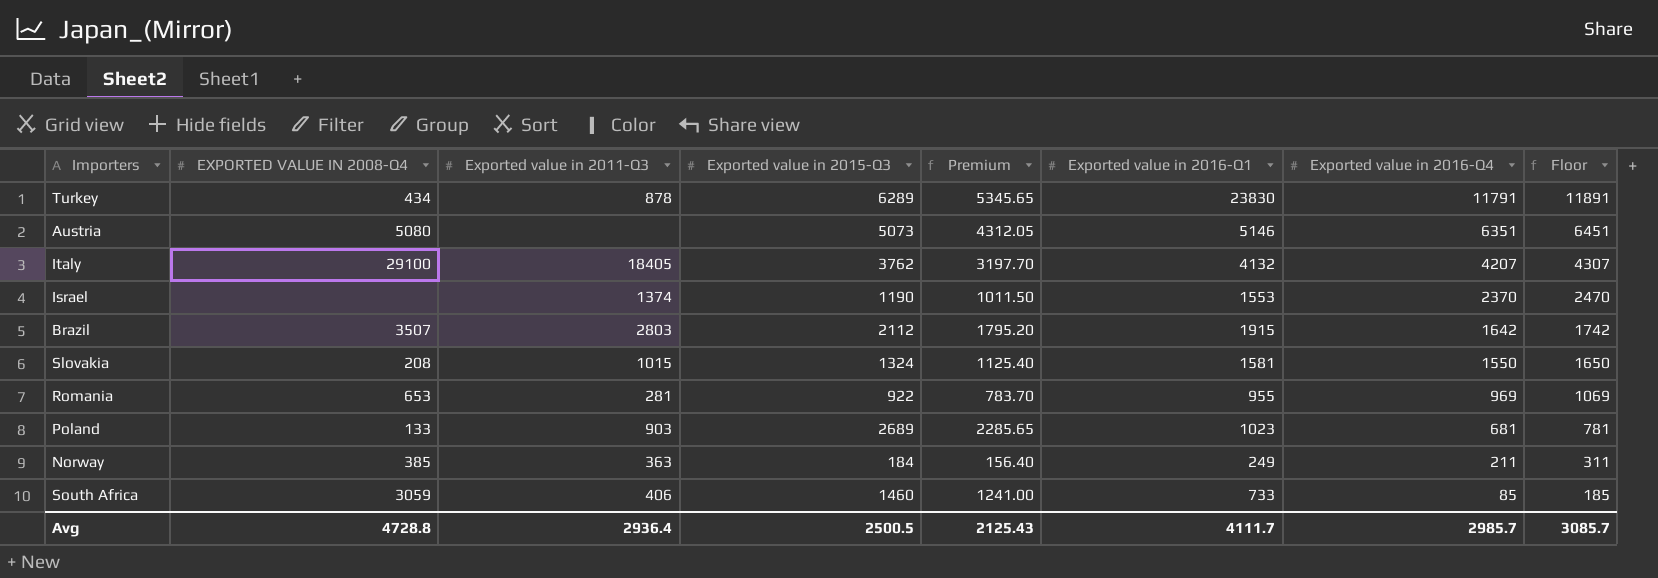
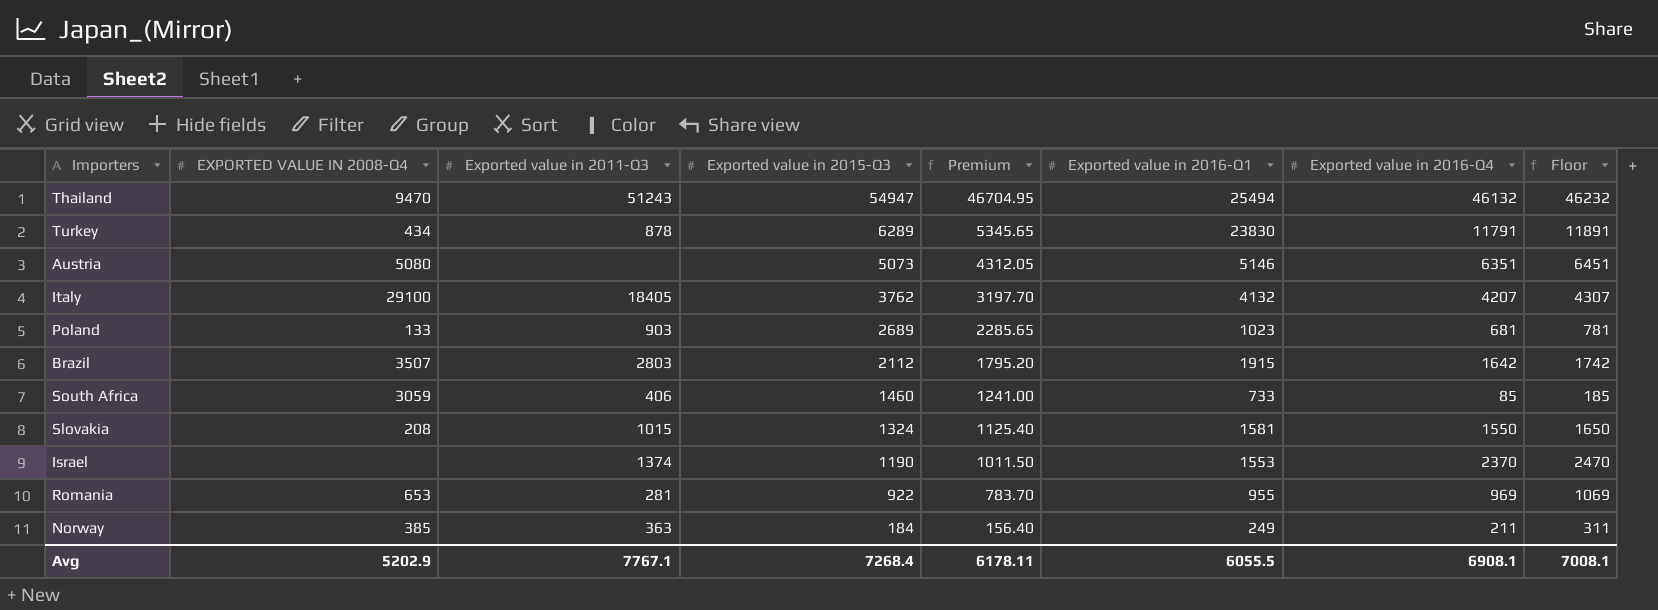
row order: Exported value in 2016-Q4 descending -> Exported value in 2015-Q3 descending
row Thailand: none -> 9470 | 51243 | 54947 | 46704.95 | 25494 | 46132 | 46232
Avg | EXPORTED VALUE IN 2008-Q4: 4728.8 -> 5202.9
Avg | Exported value in 2011-Q3: 2936.4 -> 7767.1
Avg | Exported value in 2015-Q3: 2500.5 -> 7268.4
Avg | Premium: 2125.43 -> 6178.11
Avg | Exported value in 2016-Q1: 4111.7 -> 6055.5
Avg | Exported value in 2016-Q4: 2985.7 -> 6908.1
Avg | Floor: 3085.7 -> 7008.1

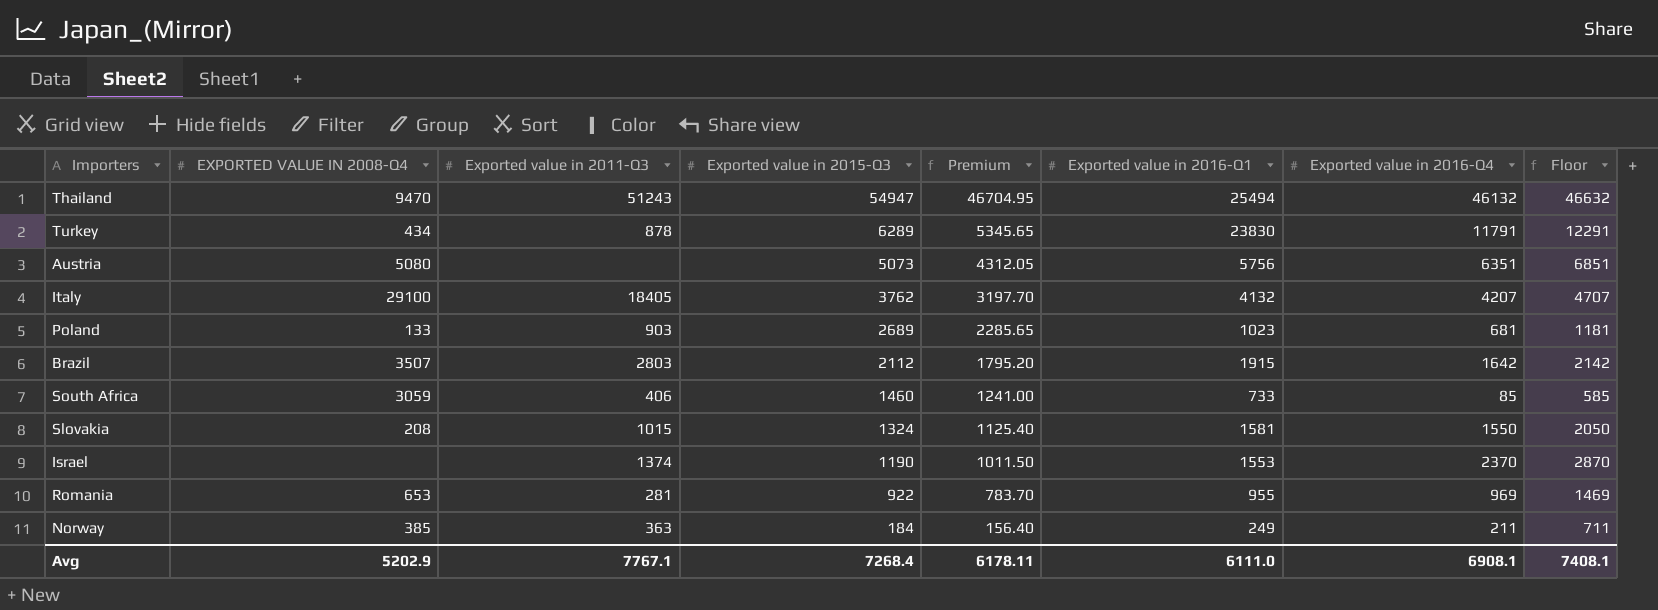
column Floor | formula: [Exported value in 2016-Q4] + 100 -> [Exported value in 2016-Q4] + 500
Austria | Exported value in 2016-Q1: 5146 -> 5756
Avg | Exported value in 2016-Q1: 6055.5 -> 6111.0
Avg | Floor: 7008.1 -> 7408.1

